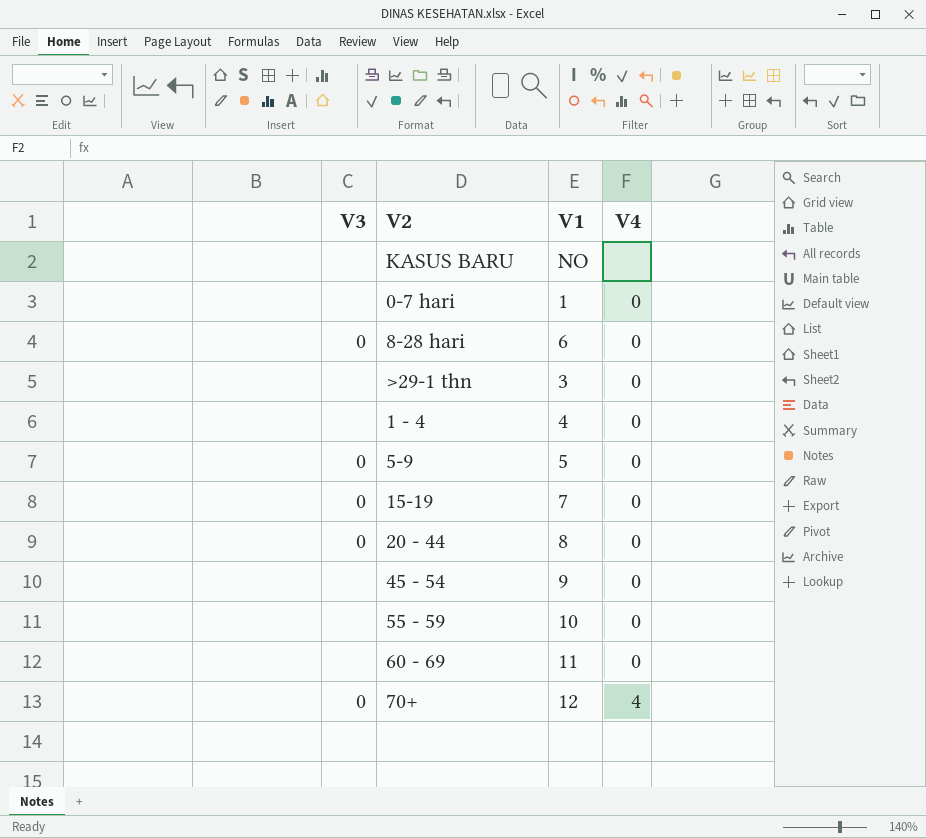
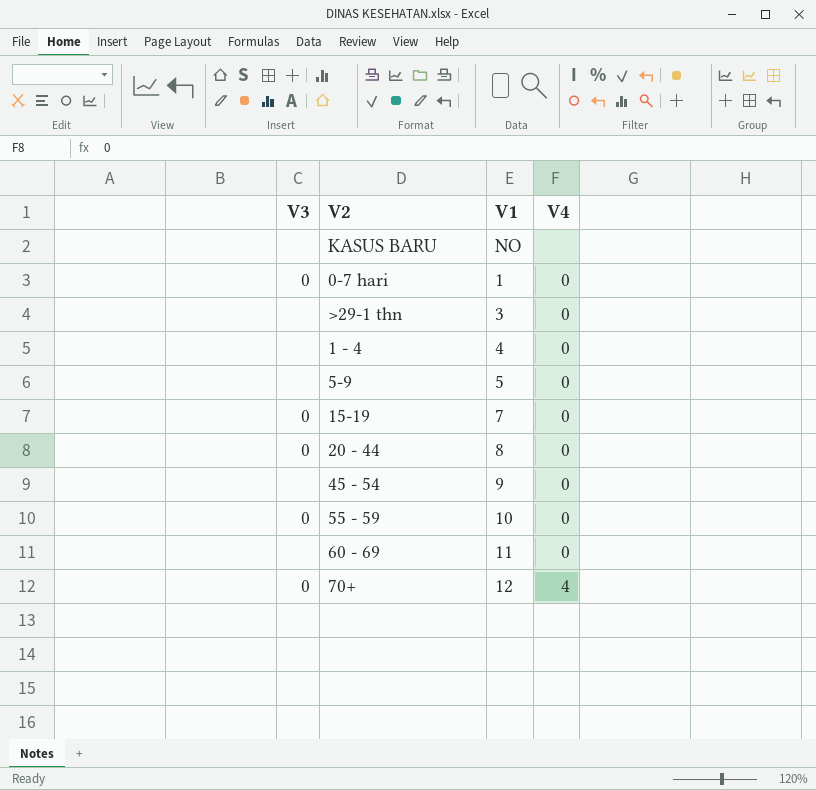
row 8-28 hari: 0 | 6 | 0 -> none
0-7 hari | V3: none -> 0
5-9 | V3: 0 -> none
55 - 59 | V3: none -> 0

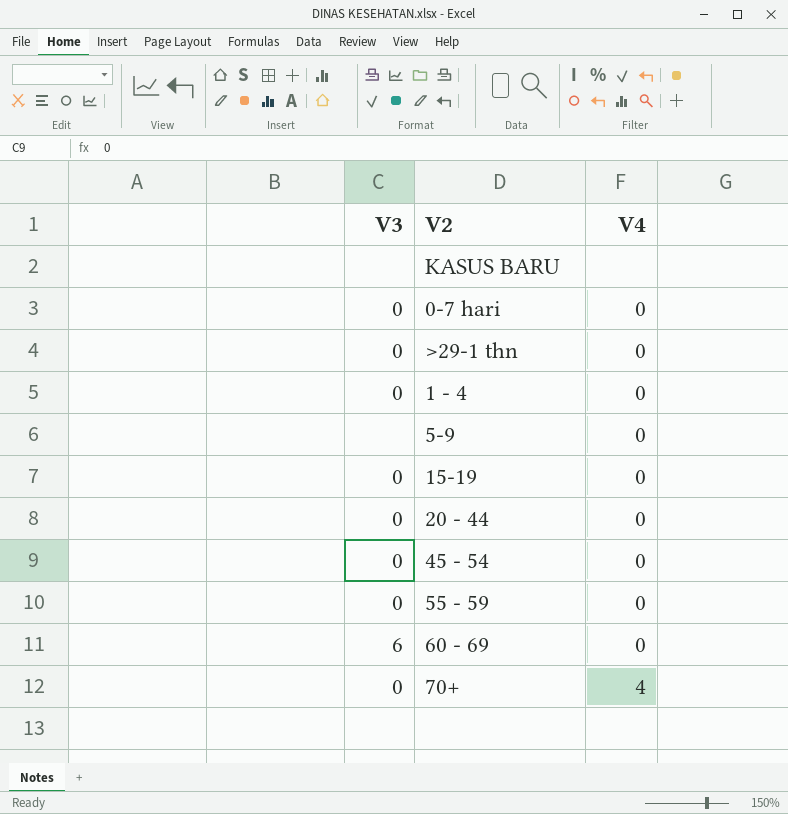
column V1 | position: 3 -> none
>29-1 thn | V3: none -> 0
1 - 4 | V3: none -> 0
45 - 54 | V3: none -> 0
60 - 69 | V3: none -> 6

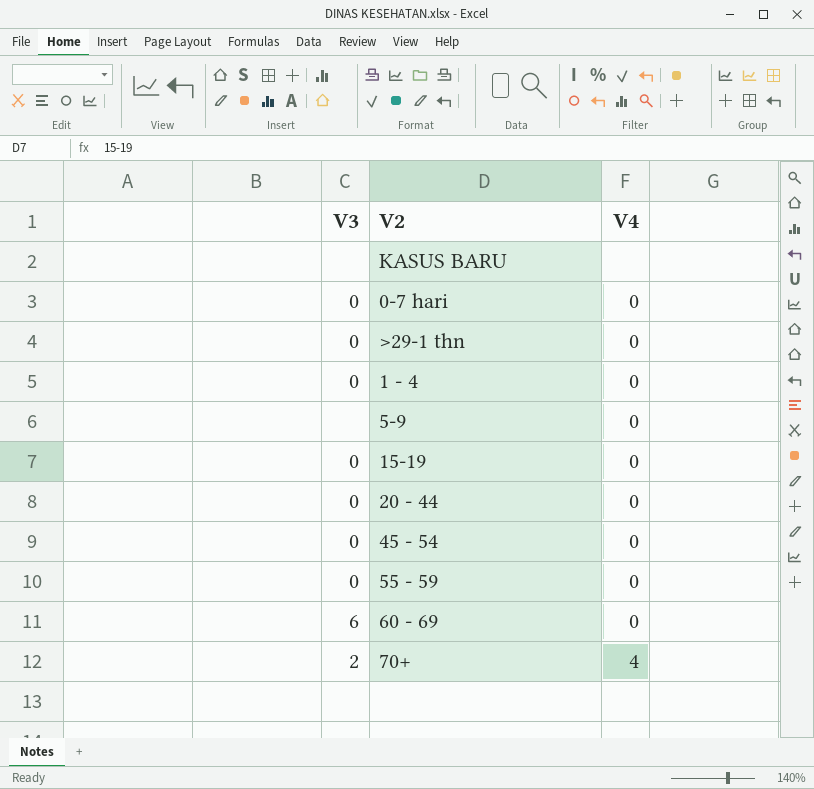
70+ | V3: 0 -> 2

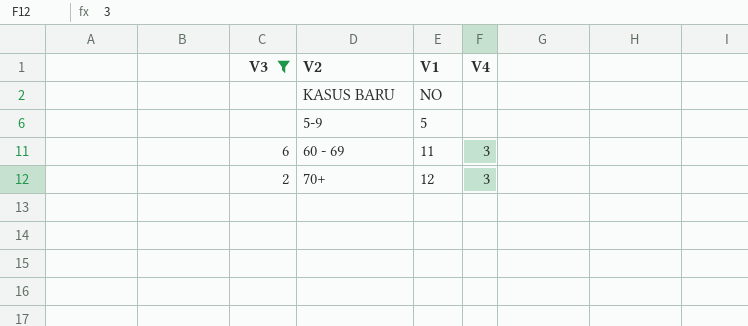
filter: none -> V3 != 0
column V1 | position: none -> 3
5-9 | V4: 0 -> none
60 - 69 | V4: 0 -> 3
70+ | V4: 4 -> 3

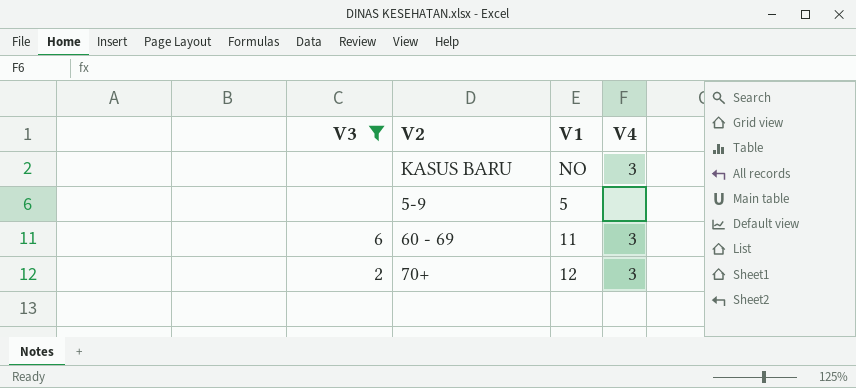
KASUS BARU | V4: none -> 3

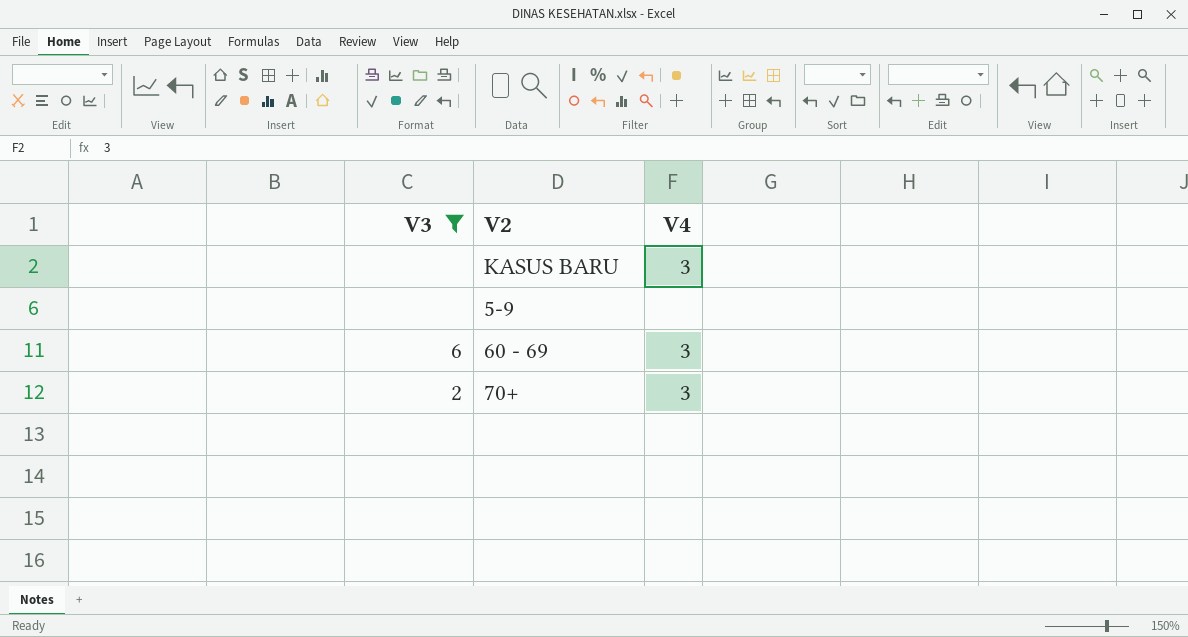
column V1 | position: 3 -> none

